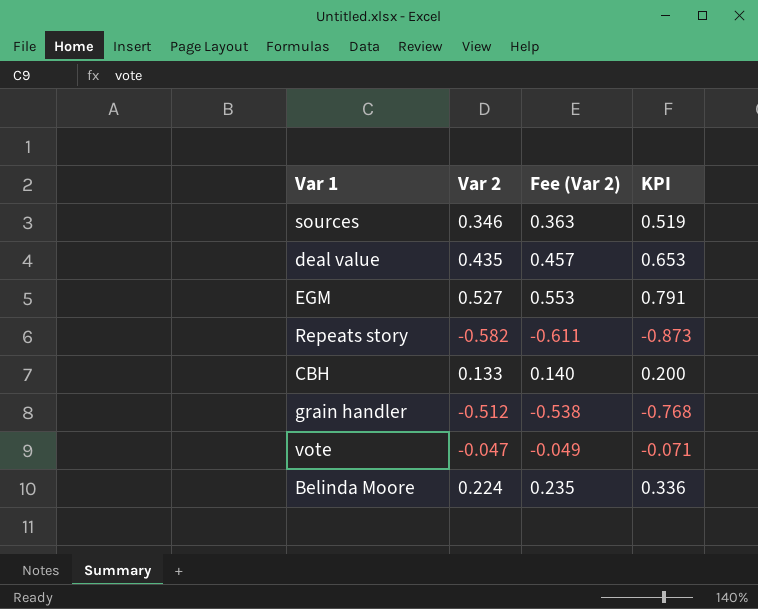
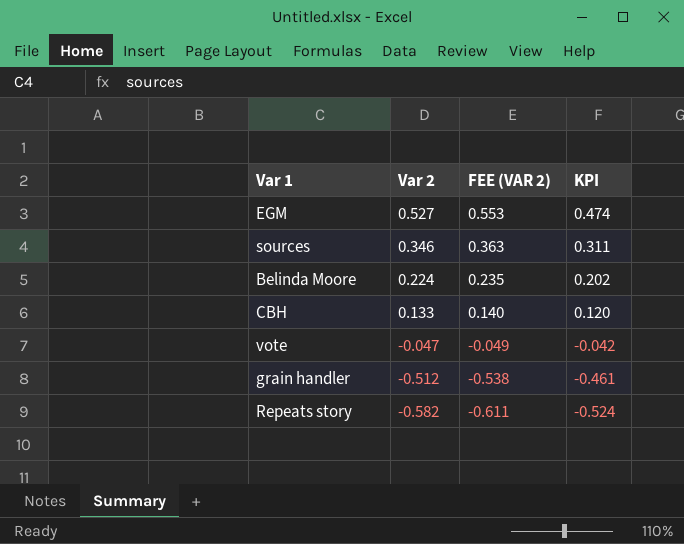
row order: none -> Var 2 descending
column name: Fee (Var 2) -> FEE (VAR 2)
column KPI | formula: [Var 2] * 1.5 -> [Var 2] * 0.9
row deal value: 0.435 | 0.457 | 0.653 -> none

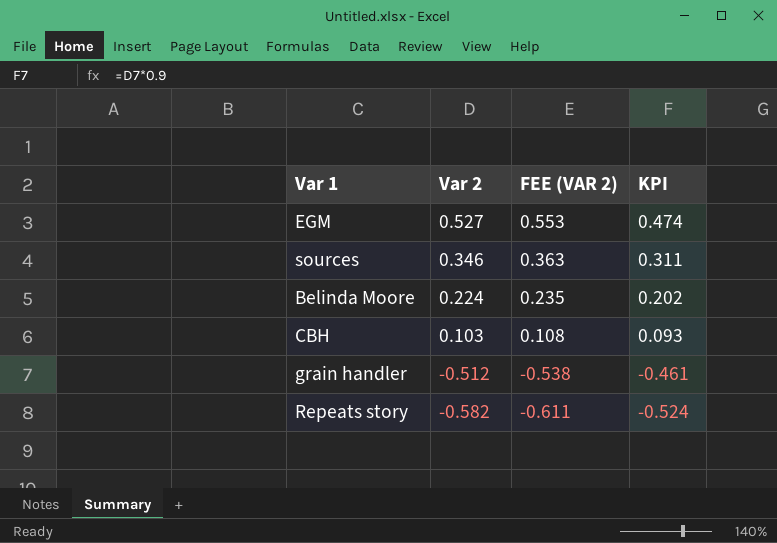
row vote: -0.047 | -0.049 | -0.042 -> none
CBH | Var 2: 0.133 -> 0.103
CBH | FEE (VAR 2): 0.140 -> 0.108
CBH | KPI: 0.120 -> 0.093

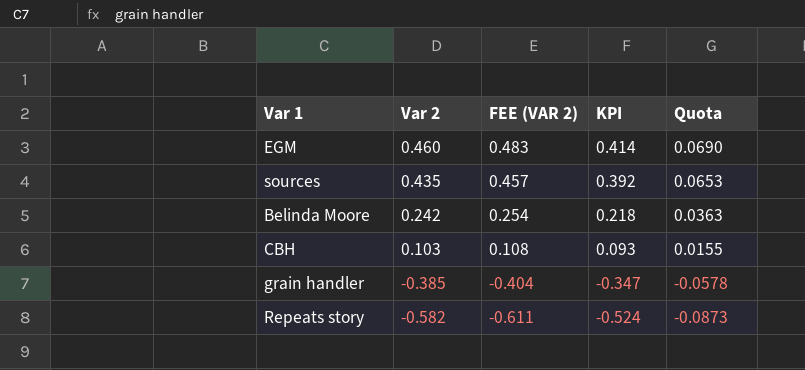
column Quota | formula: none -> [Var 2] * 0.15
EGM | Var 2: 0.527 -> 0.460
EGM | FEE (VAR 2): 0.553 -> 0.483
EGM | KPI: 0.474 -> 0.414
sources | Var 2: 0.346 -> 0.435
sources | FEE (VAR 2): 0.363 -> 0.457
sources | KPI: 0.311 -> 0.392
Belinda Moore | Var 2: 0.224 -> 0.242
Belinda Moore | FEE (VAR 2): 0.235 -> 0.254
Belinda Moore | KPI: 0.202 -> 0.218
grain handler | Var 2: -0.512 -> -0.385
grain handler | FEE (VAR 2): -0.538 -> -0.404
grain handler | KPI: -0.461 -> -0.347

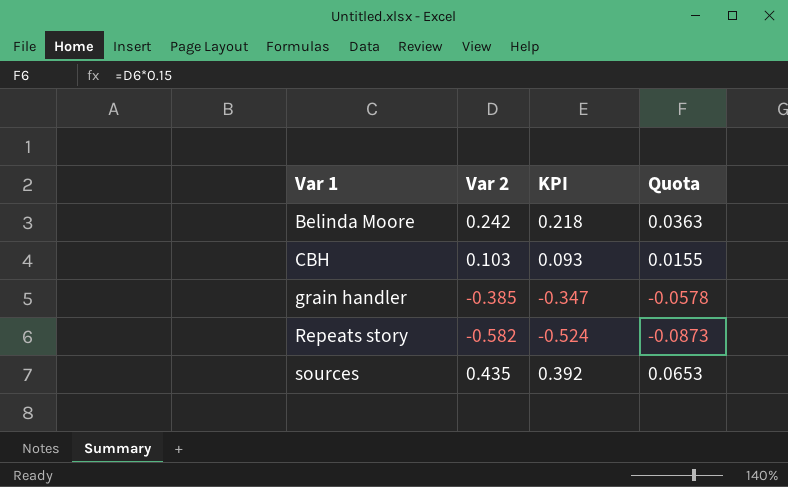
row order: Var 2 descending -> Var 1 ascending
column FEE (VAR 2) | formula: [Var 2] * 1.05 -> none
row EGM: 0.460 | 0.483 | 0.414 | 0.0690 -> none

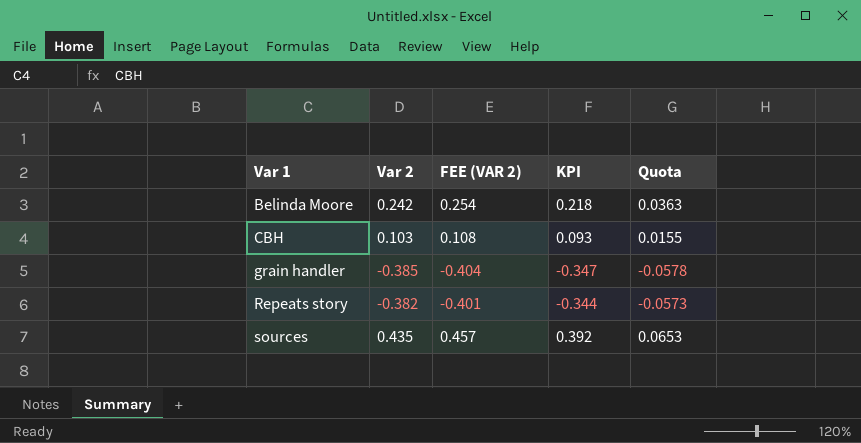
column FEE (VAR 2) | formula: none -> [Var 2] * 1.05
Repeats story | Var 2: -0.582 -> -0.382
Repeats story | KPI: -0.524 -> -0.344
Repeats story | Quota: -0.0873 -> -0.0573

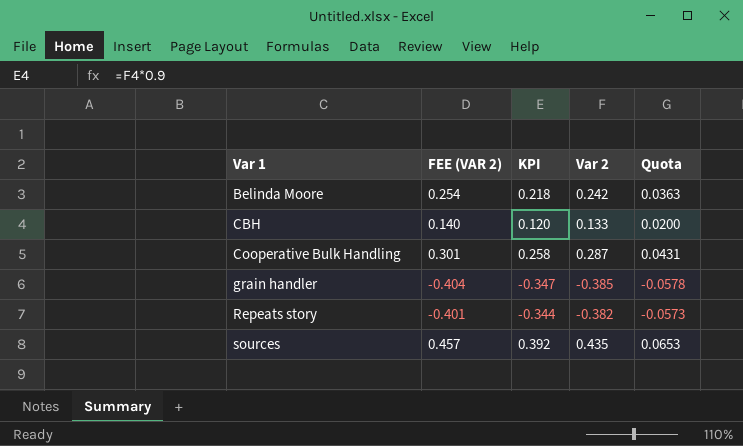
column Var 2 | position: 2 -> 4
CBH | FEE (VAR 2): 0.108 -> 0.140
CBH | KPI: 0.093 -> 0.120
CBH | Var 2: 0.103 -> 0.133
CBH | Quota: 0.0155 -> 0.0200
row Cooperative Bulk Handling: none -> 0.301 | 0.258 | 0.287 | 0.0431

